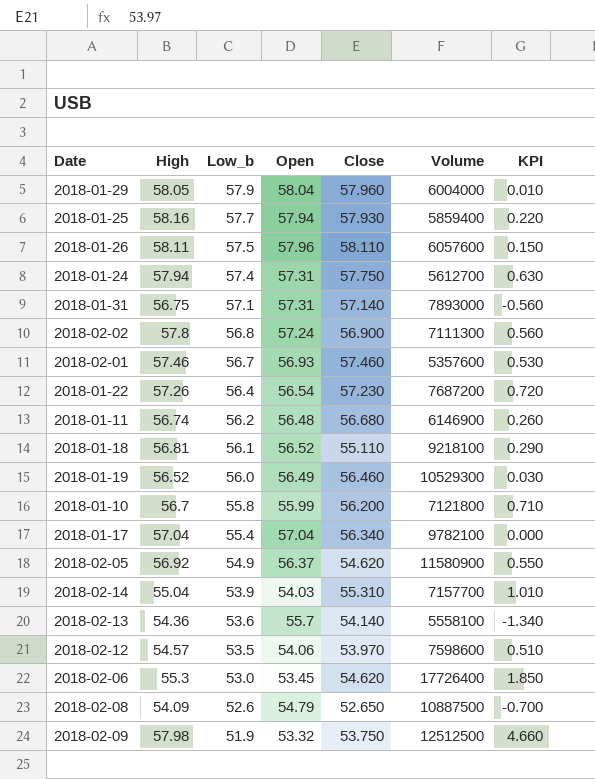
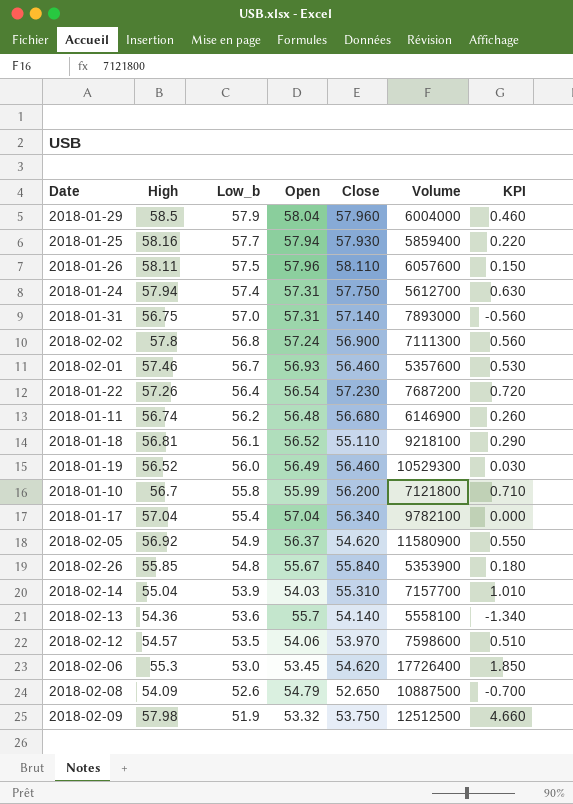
2018-01-29 | High: 58.05 -> 58.5
2018-01-29 | KPI: 0.010 -> 0.460
2018-01-31 | Low_b: 57.1 -> 57.0
2018-02-01 | Close: 57.460 -> 56.460
row 2018-02-26: none -> 55.85 | 54.8 | 55.67 | 55.840 | 5353900 | 0.180

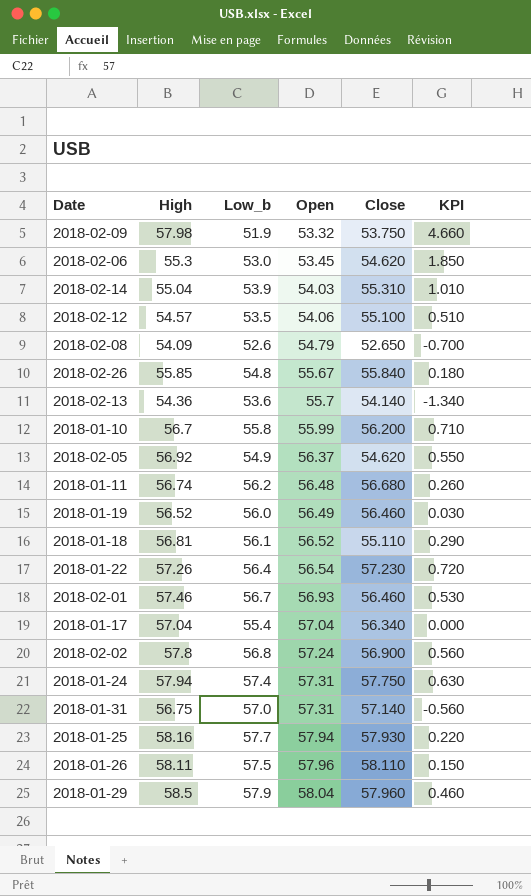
row order: Low_b descending -> Open ascending
column Volume | position: 6 -> none
2018-02-12 | Close: 53.970 -> 55.100

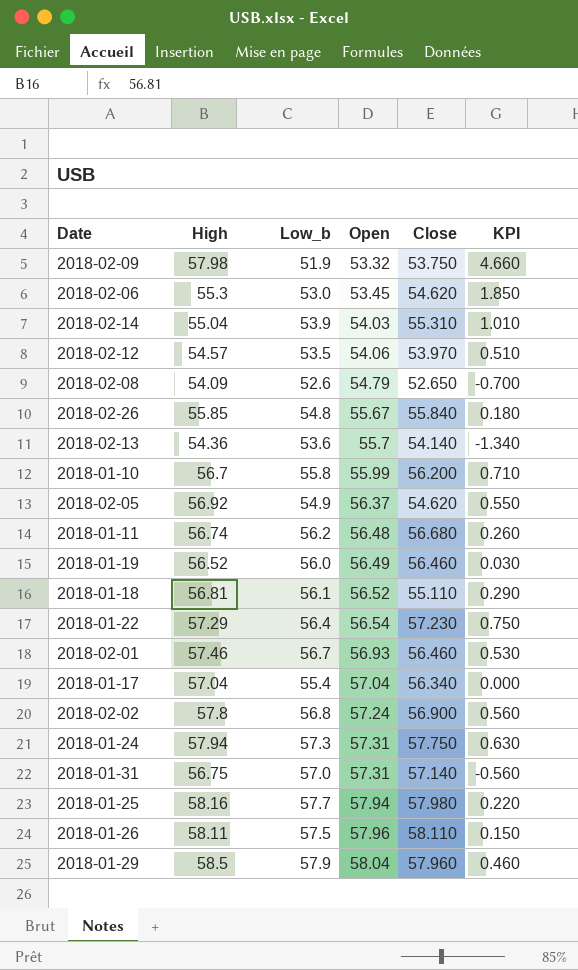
2018-02-12 | Close: 55.100 -> 53.970
2018-01-22 | High: 57.26 -> 57.29
2018-01-22 | KPI: 0.720 -> 0.750
2018-01-24 | Low_b: 57.4 -> 57.3
2018-01-25 | Close: 57.930 -> 57.980

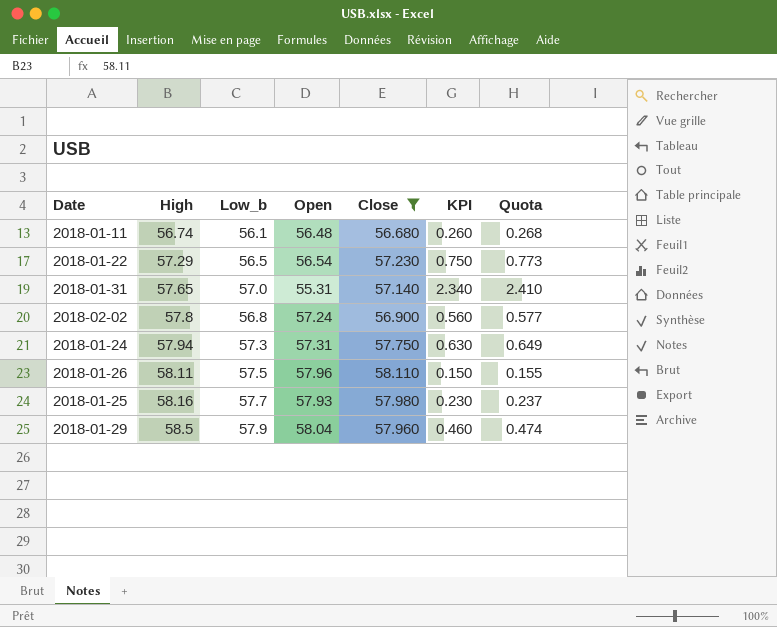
filter: none -> Close >= 56.680
row order: Open ascending -> High ascending
column Quota | formula: none -> [KPI] * 1.03
2018-01-11 | Low_b: 56.2 -> 56.1
2018-01-22 | Low_b: 56.4 -> 56.5
2018-01-31 | High: 56.75 -> 57.65
2018-01-31 | Open: 57.31 -> 55.31
2018-01-31 | KPI: -0.560 -> 2.340
2018-01-25 | Open: 57.94 -> 57.93
2018-01-25 | KPI: 0.220 -> 0.230

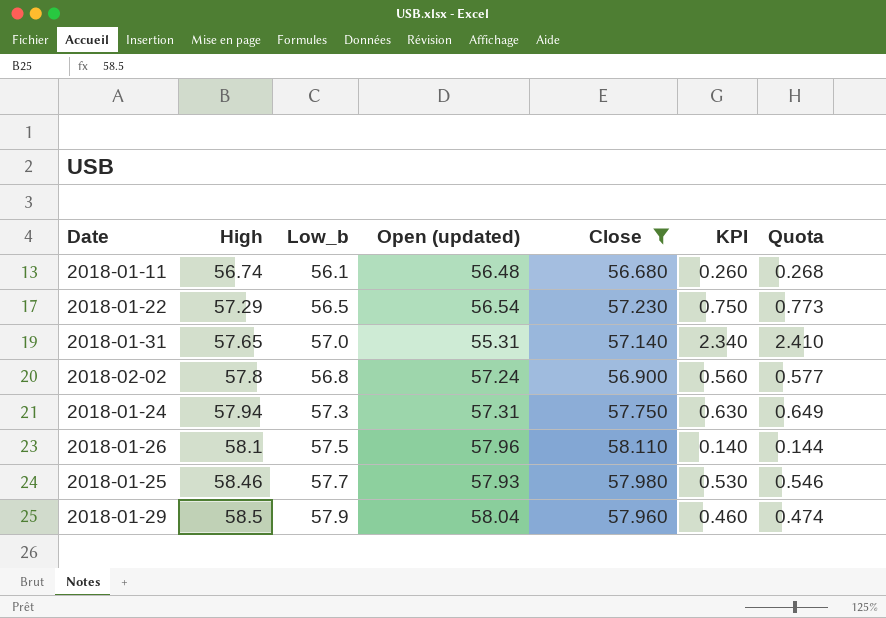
column name: Open -> Open (updated)
2018-01-26 | High: 58.11 -> 58.1
2018-01-26 | KPI: 0.150 -> 0.140
2018-01-26 | Quota: 0.155 -> 0.144
2018-01-25 | High: 58.16 -> 58.46
2018-01-25 | KPI: 0.230 -> 0.530
2018-01-25 | Quota: 0.237 -> 0.546

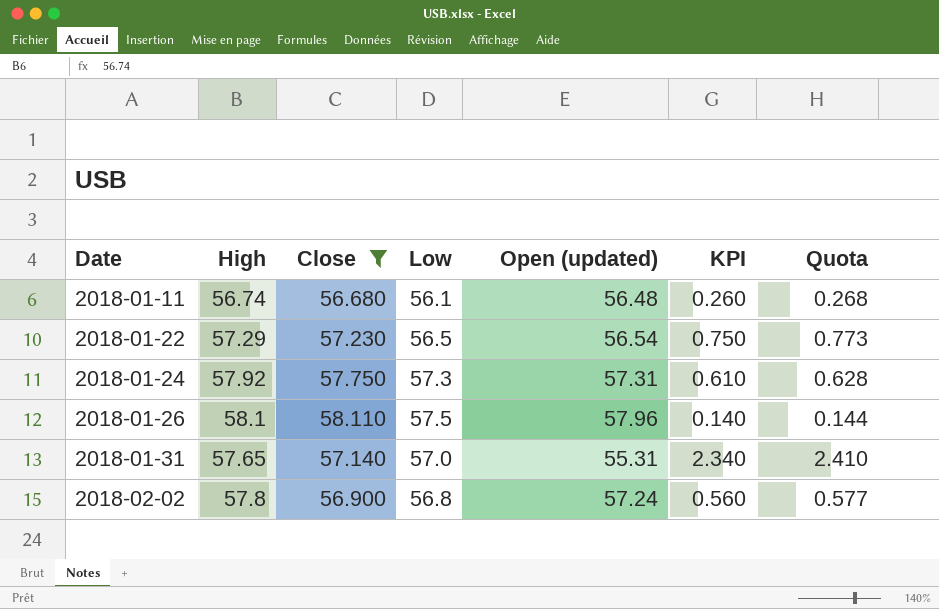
row order: High ascending -> Date ascending
column Close | position: 5 -> 3
column name: Low_b -> Low
row 2018-01-25: 58.46 | 57.7 | 57.93 | 57.980 | 0.530 | 0.546 -> none
row 2018-01-29: 58.5 | 57.9 | 58.04 | 57.960 | 0.460 | 0.474 -> none
2018-01-24 | High: 57.94 -> 57.92
2018-01-24 | KPI: 0.630 -> 0.610
2018-01-24 | Quota: 0.649 -> 0.628

